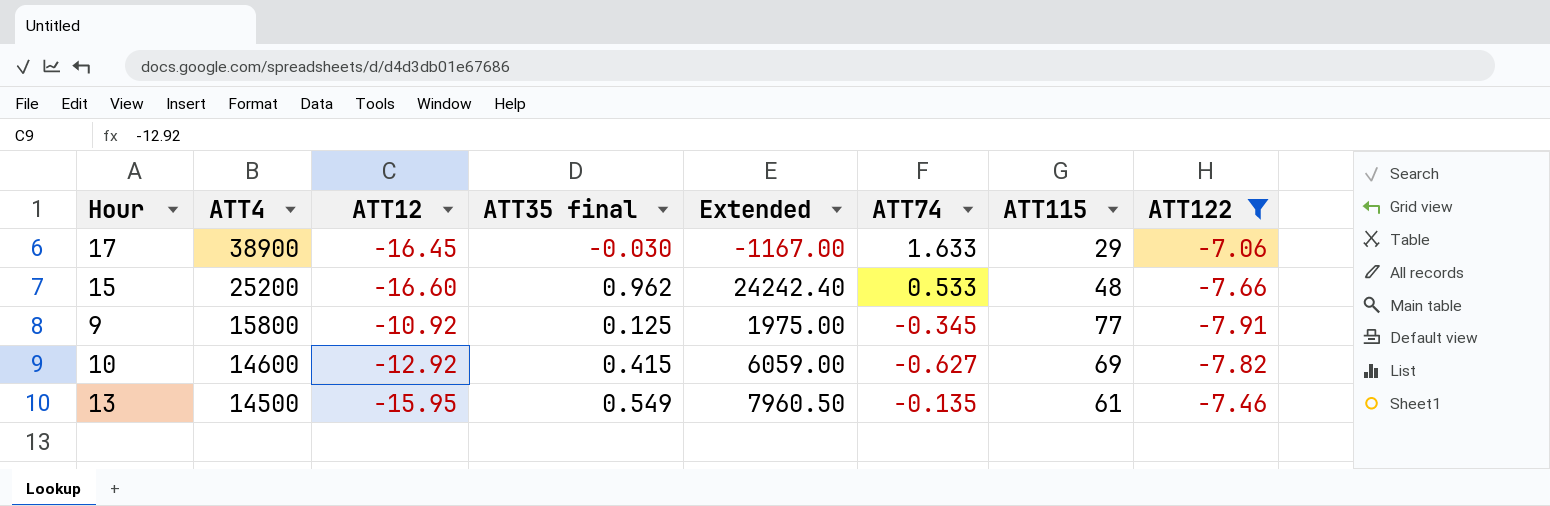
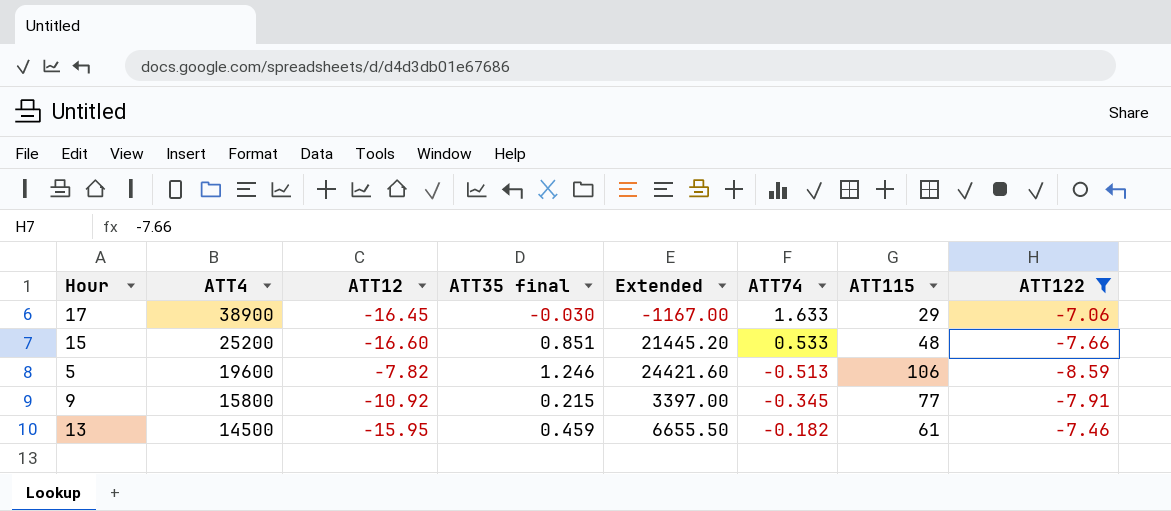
row 10: 14600 | -12.92 | 0.415 | 6059.00 | -0.627 | 69 | -7.82 -> none
15 | ATT35 final: 0.962 -> 0.851
15 | Extended: 24242.40 -> 21445.20
row 5: none -> 19600 | -7.82 | 1.246 | 24421.60 | -0.513 | 106 | -8.59
9 | ATT35 final: 0.125 -> 0.215
9 | Extended: 1975.00 -> 3397.00
13 | ATT35 final: 0.549 -> 0.459
13 | Extended: 7960.50 -> 6655.50
13 | ATT74: -0.135 -> -0.182

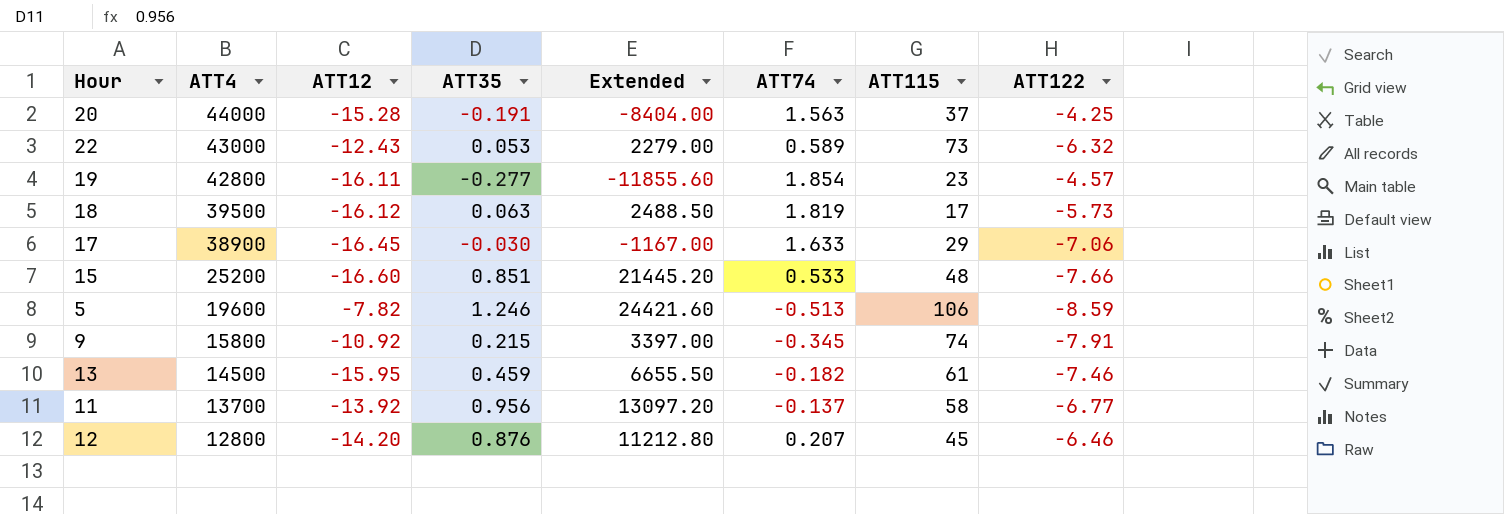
filter: ATT122 <= -7.06 -> none
column name: ATT35 final -> ATT35
9 | ATT115: 77 -> 74

